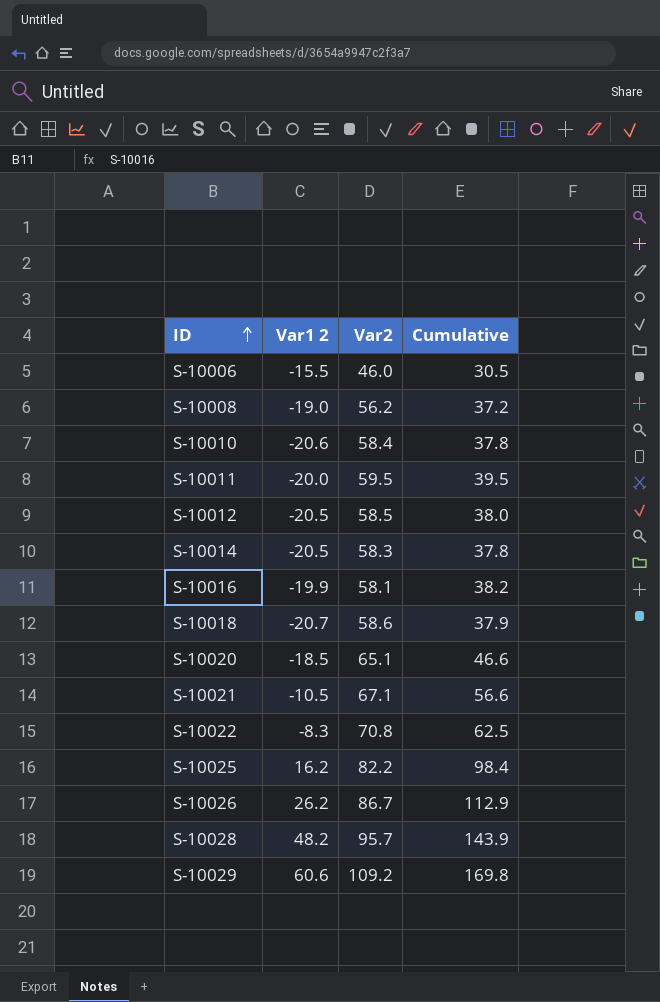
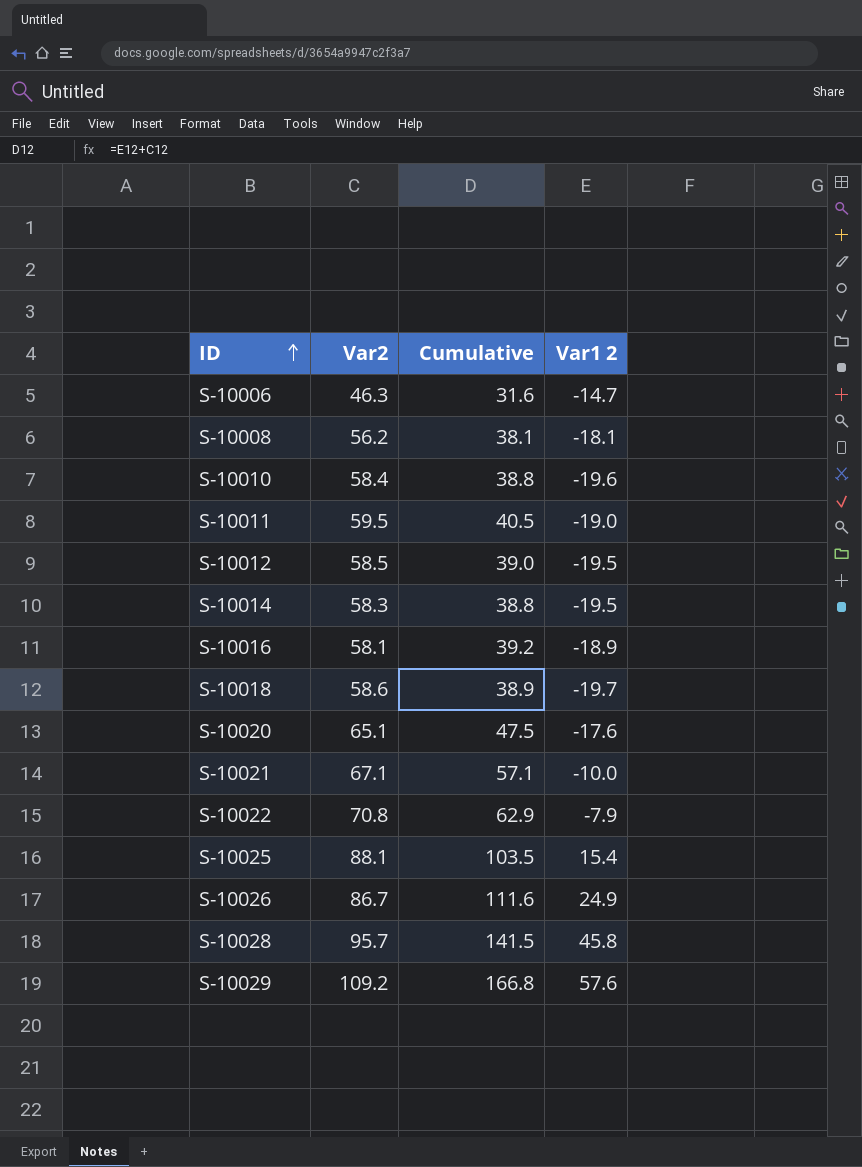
column Var1 2 | position: 2 -> 4
S-10006 | Var2: 46.0 -> 46.3
S-10006 | Cumulative: 30.5 -> 31.6
S-10006 | Var1 2: -15.5 -> -14.7
S-10008 | Cumulative: 37.2 -> 38.1
S-10008 | Var1 2: -19.0 -> -18.1
S-10010 | Cumulative: 37.8 -> 38.8
S-10010 | Var1 2: -20.6 -> -19.6
S-10011 | Cumulative: 39.5 -> 40.5
S-10011 | Var1 2: -20.0 -> -19.0
S-10012 | Cumulative: 38.0 -> 39.0
S-10012 | Var1 2: -20.5 -> -19.5
S-10014 | Cumulative: 37.8 -> 38.8
S-10014 | Var1 2: -20.5 -> -19.5
S-10016 | Cumulative: 38.2 -> 39.2
S-10016 | Var1 2: -19.9 -> -18.9
S-10018 | Cumulative: 37.9 -> 38.9
S-10018 | Var1 2: -20.7 -> -19.7
S-10020 | Cumulative: 46.6 -> 47.5
S-10020 | Var1 2: -18.5 -> -17.6
S-10021 | Cumulative: 56.6 -> 57.1
S-10021 | Var1 2: -10.5 -> -10.0
S-10022 | Cumulative: 62.5 -> 62.9
S-10022 | Var1 2: -8.3 -> -7.9
S-10025 | Var2: 82.2 -> 88.1
S-10025 | Cumulative: 98.4 -> 103.5
S-10025 | Var1 2: 16.2 -> 15.4
S-10026 | Cumulative: 112.9 -> 111.6
S-10026 | Var1 2: 26.2 -> 24.9
S-10028 | Cumulative: 143.9 -> 141.5
S-10028 | Var1 2: 48.2 -> 45.8
S-10029 | Cumulative: 169.8 -> 166.8
S-10029 | Var1 2: 60.6 -> 57.6

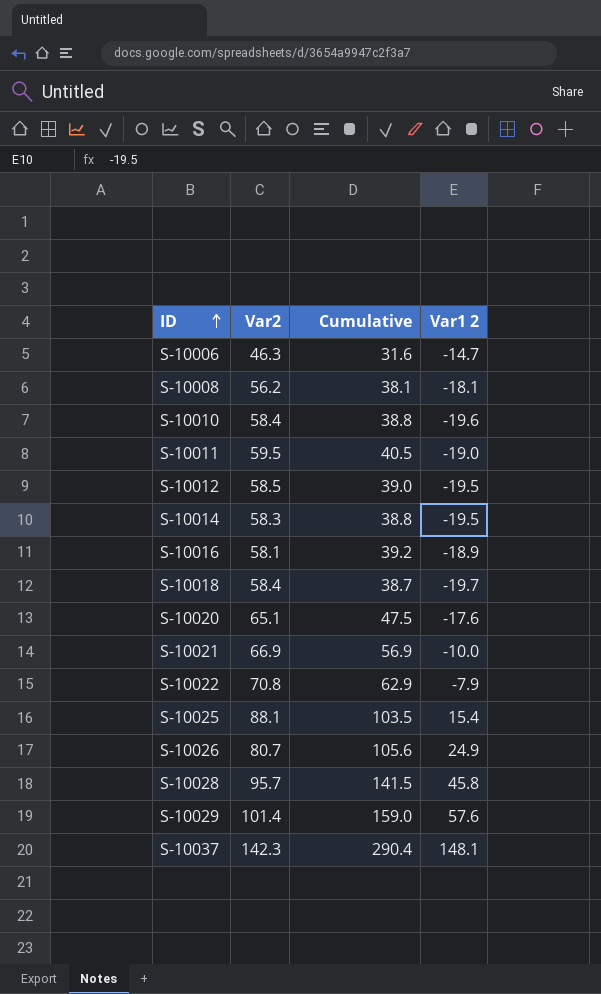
S-10018 | Var2: 58.6 -> 58.4
S-10018 | Cumulative: 38.9 -> 38.7
S-10021 | Var2: 67.1 -> 66.9
S-10021 | Cumulative: 57.1 -> 56.9
S-10026 | Var2: 86.7 -> 80.7
S-10026 | Cumulative: 111.6 -> 105.6
S-10029 | Var2: 109.2 -> 101.4
S-10029 | Cumulative: 166.8 -> 159.0
row S-10037: none -> 142.3 | 290.4 | 148.1

